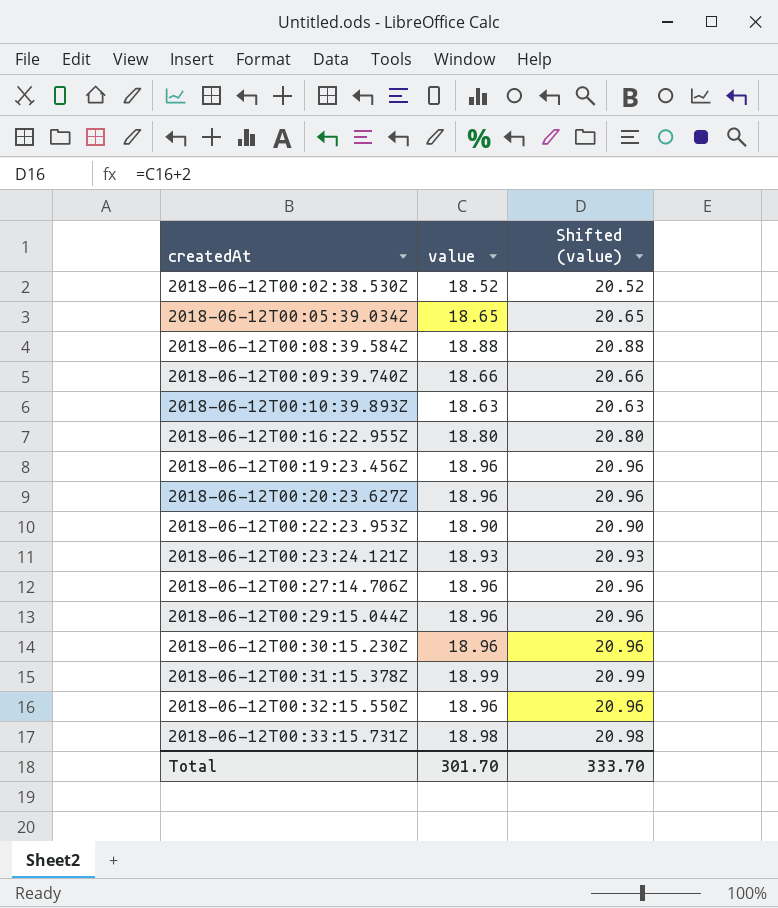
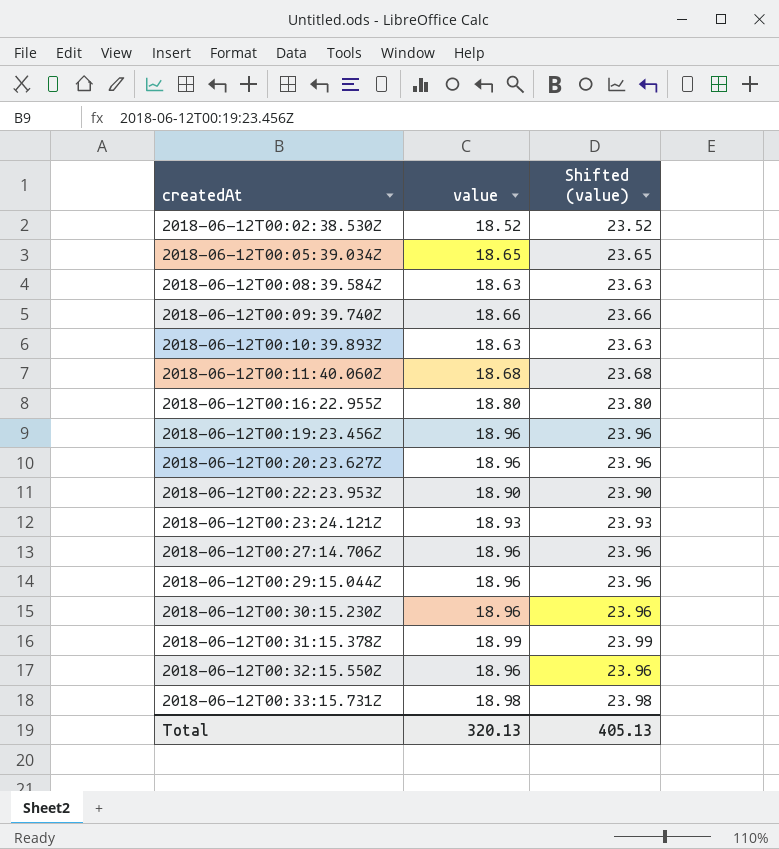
column Shifted (value) | formula: [value] + 2 -> [value] + 5
2018-06-12T00:08:39.584Z | value: 18.88 -> 18.63
row 2018-06-12T00:11:40.060Z: none -> 18.68 | 23.68
Total | value: 301.70 -> 320.13
Total | Shifted (value): 333.70 -> 405.13

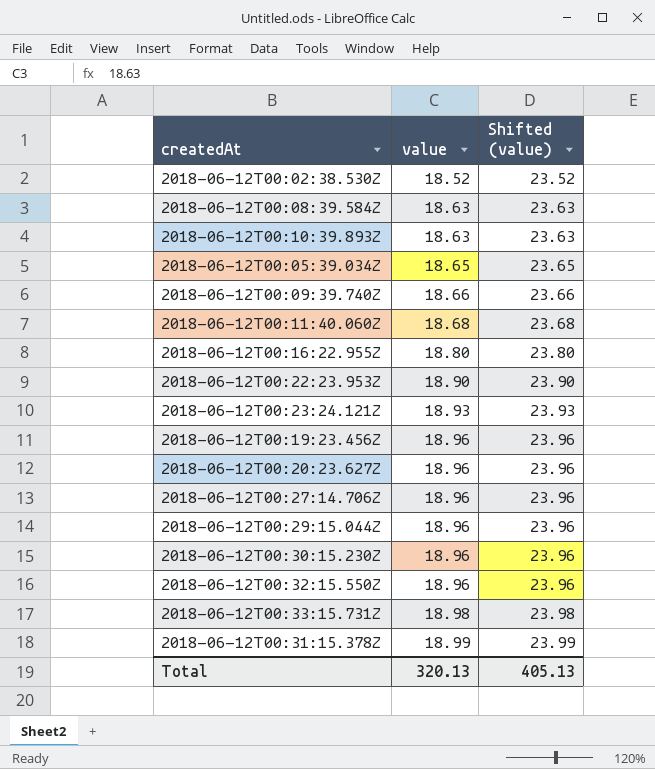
row order: createdAt ascending -> value ascending

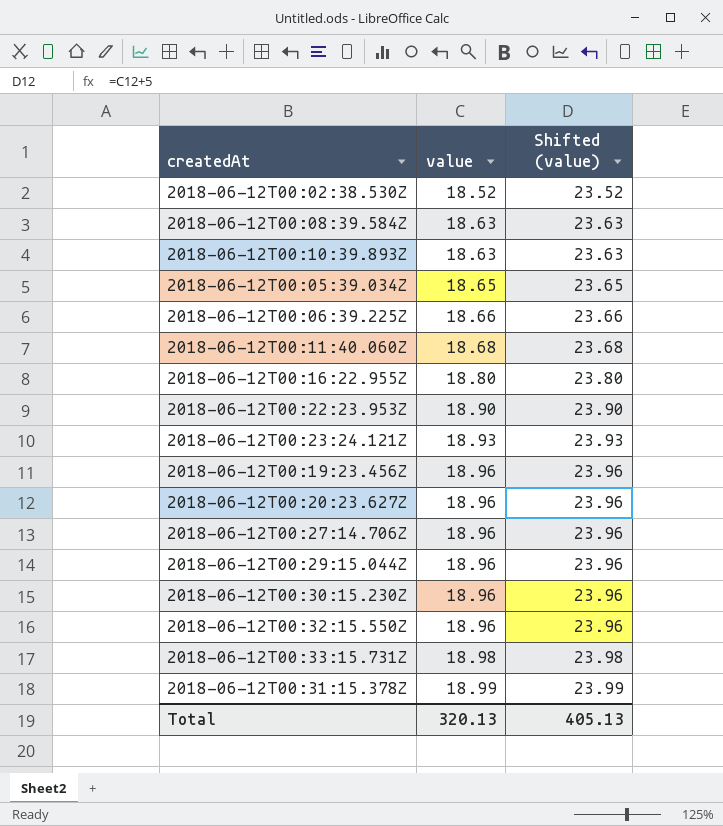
row 2018-06-12T00:09:39.740Z: 18.66 | 23.66 -> none
row 2018-06-12T00:06:39.225Z: none -> 18.66 | 23.66

